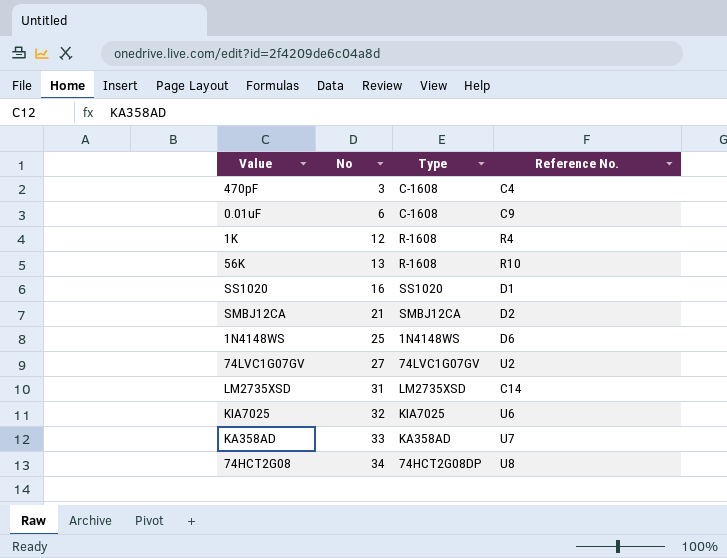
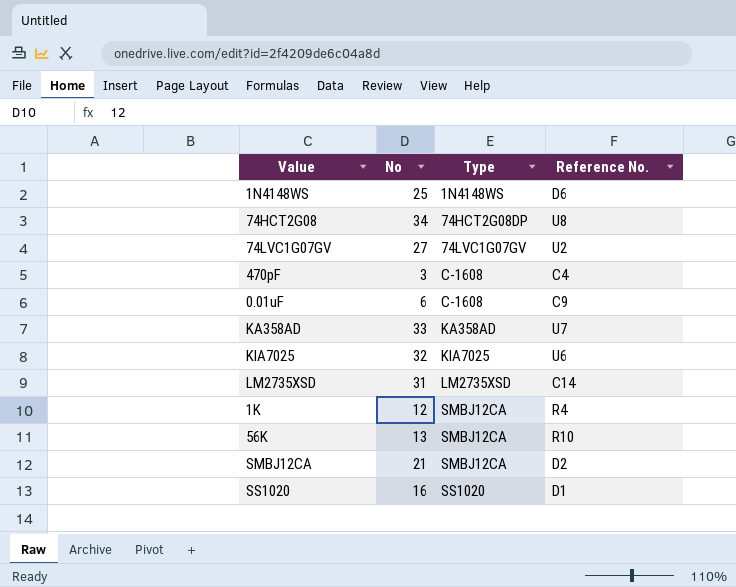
row order: No ascending -> Type ascending
1K | Type: R-1608 -> SMBJ12CA
56K | Type: R-1608 -> SMBJ12CA

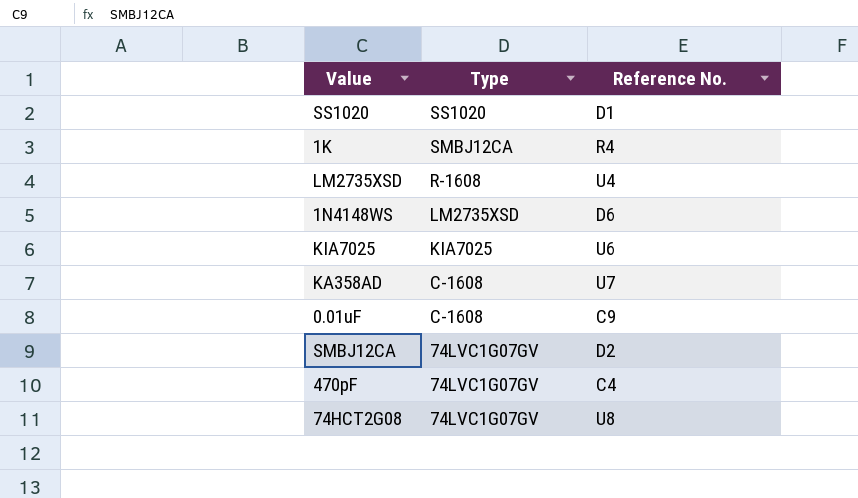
row order: Type ascending -> Type descending
column No | position: 2 -> none
row 74LVC1G07GV: 27 | 74LVC1G07GV | U2 -> none
row 56K: 13 | SMBJ12CA | R10 -> none
LM2735XSD | Type: LM2735XSD -> R-1608
LM2735XSD | Reference No.: C14 -> U4
1N4148WS | Type: 1N4148WS -> LM2735XSD
KA358AD | Type: KA358AD -> C-1608
SMBJ12CA | Type: SMBJ12CA -> 74LVC1G07GV
470pF | Type: C-1608 -> 74LVC1G07GV
74HCT2G08 | Type: 74HCT2G08DP -> 74LVC1G07GV

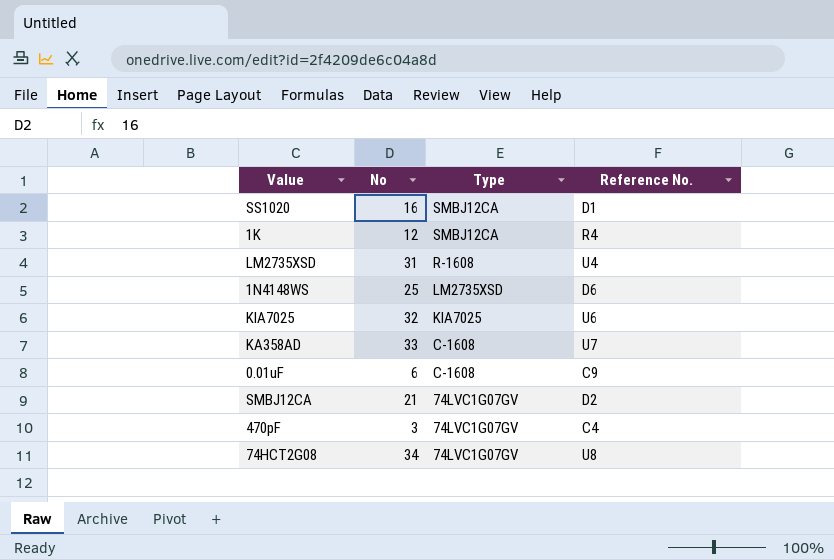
column No | position: none -> 2
SS1020 | Type: SS1020 -> SMBJ12CA

